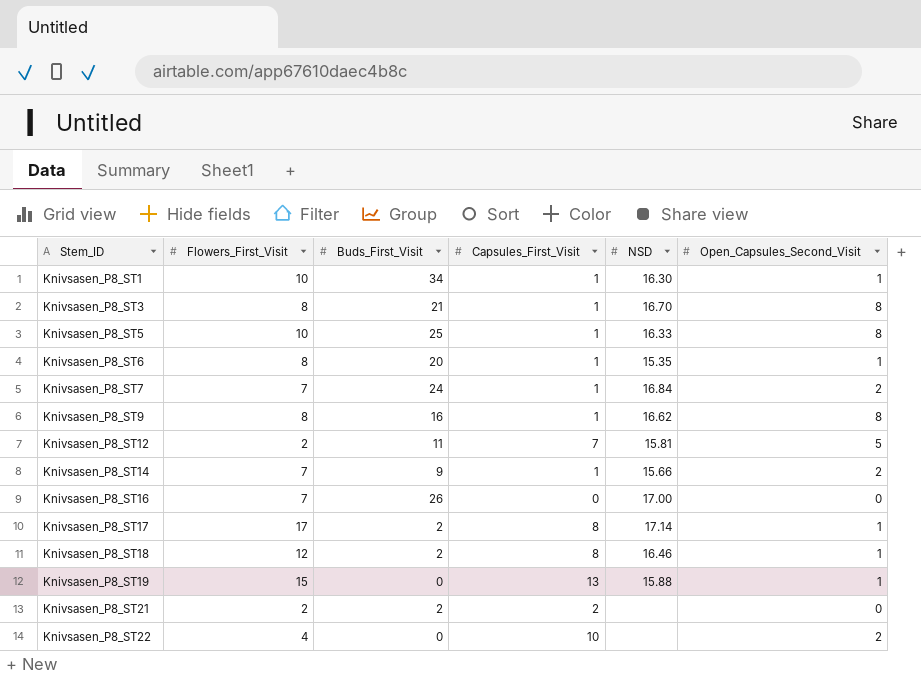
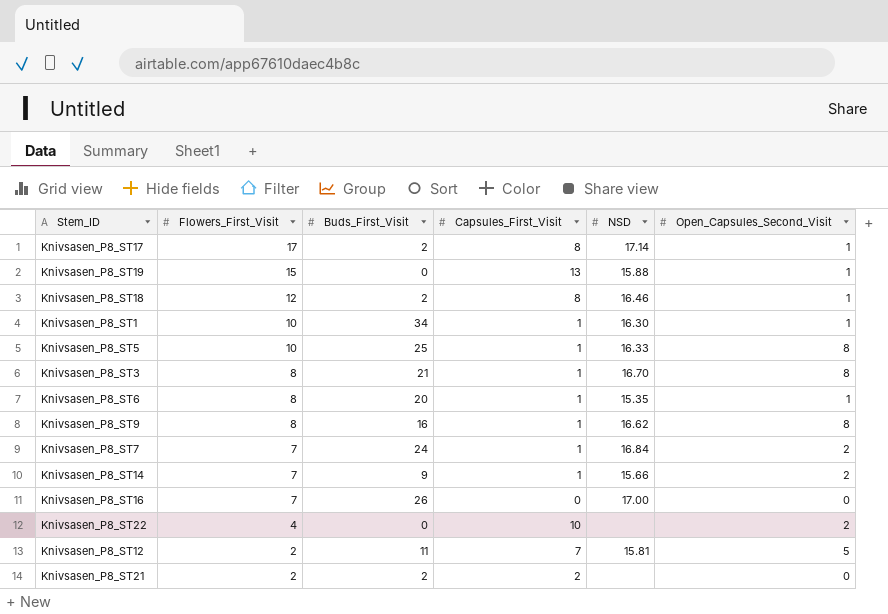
row order: Stem_ID ascending -> Flowers_First_Visit descending

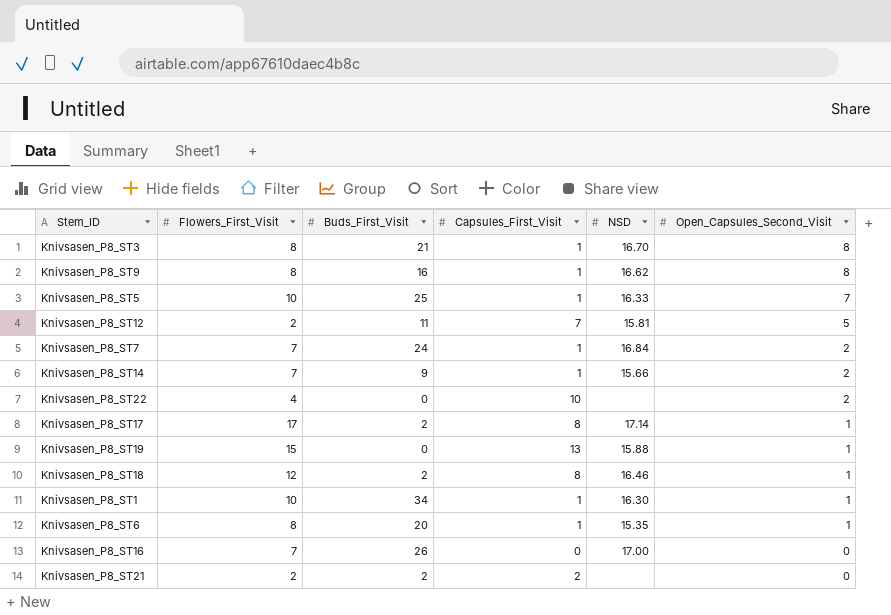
row order: Flowers_First_Visit descending -> Open_Capsules_Second_Visit descending
Knivsasen_P8_ST5 | Open_Capsules_Second_Visit: 8 -> 7

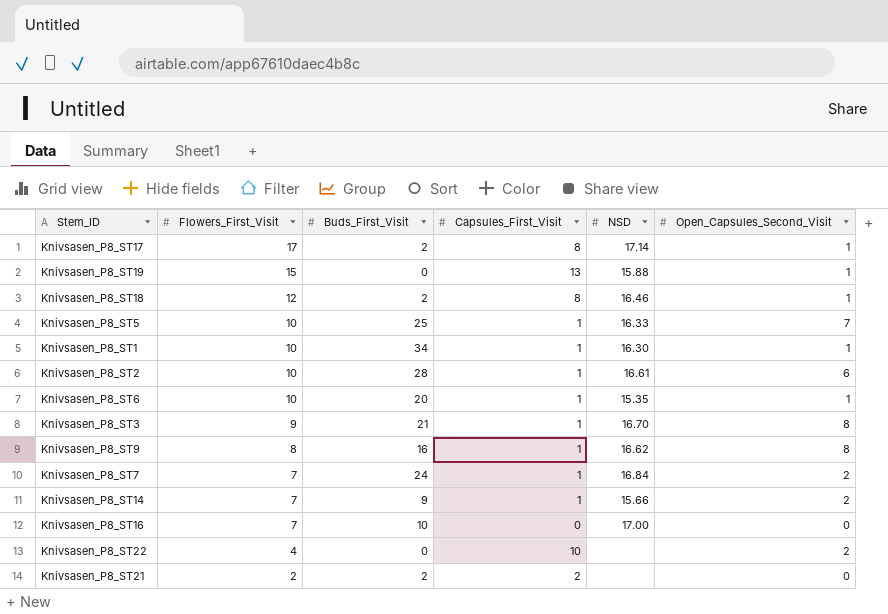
row order: Open_Capsules_Second_Visit descending -> Flowers_First_Visit descending
row Knivsasen_P8_ST12: 2 | 11 | 7 | 15.81 | 5 -> none
row Knivsasen_P8_ST2: none -> 10 | 28 | 1 | 16.61 | 6
Knivsasen_P8_ST6 | Flowers_First_Visit: 8 -> 10
Knivsasen_P8_ST3 | Flowers_First_Visit: 8 -> 9
Knivsasen_P8_ST16 | Buds_First_Visit: 26 -> 10

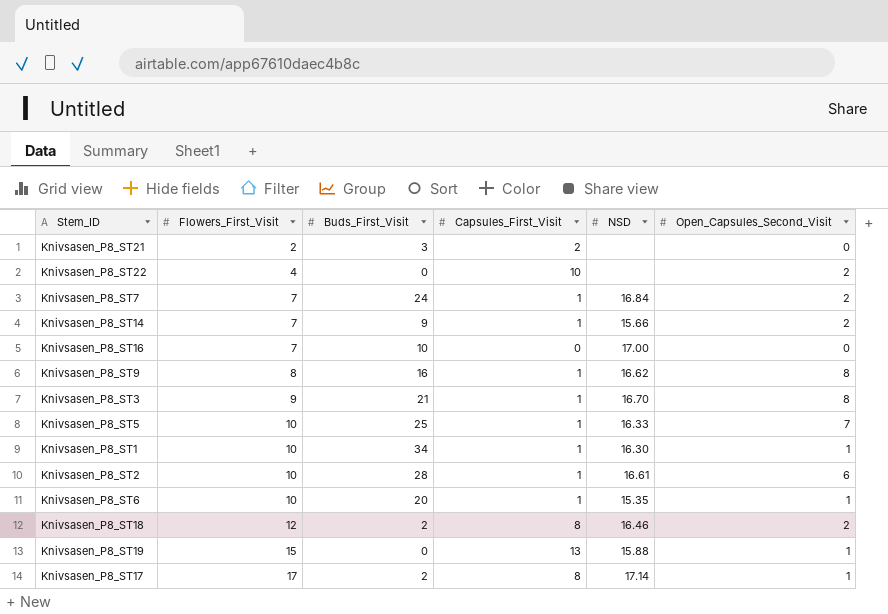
row order: Flowers_First_Visit descending -> Flowers_First_Visit ascending
Knivsasen_P8_ST21 | Buds_First_Visit: 2 -> 3
Knivsasen_P8_ST18 | Open_Capsules_Second_Visit: 1 -> 2

